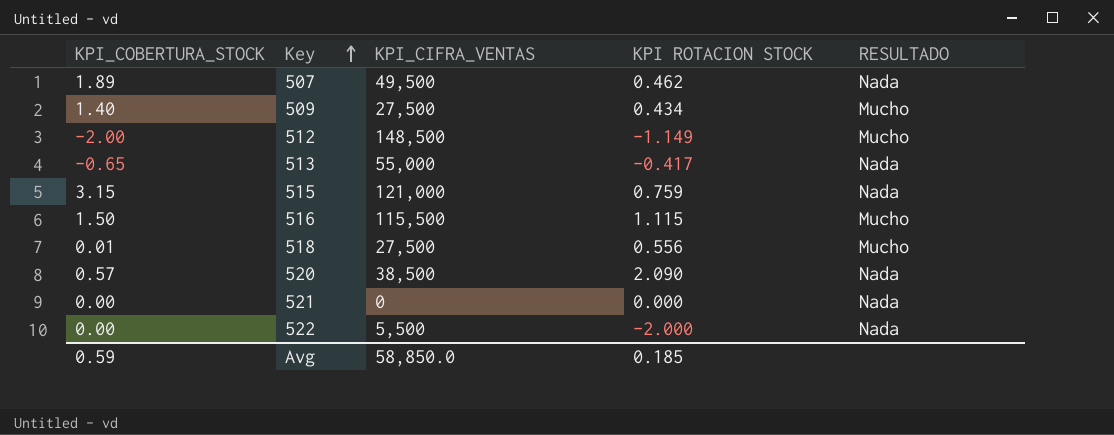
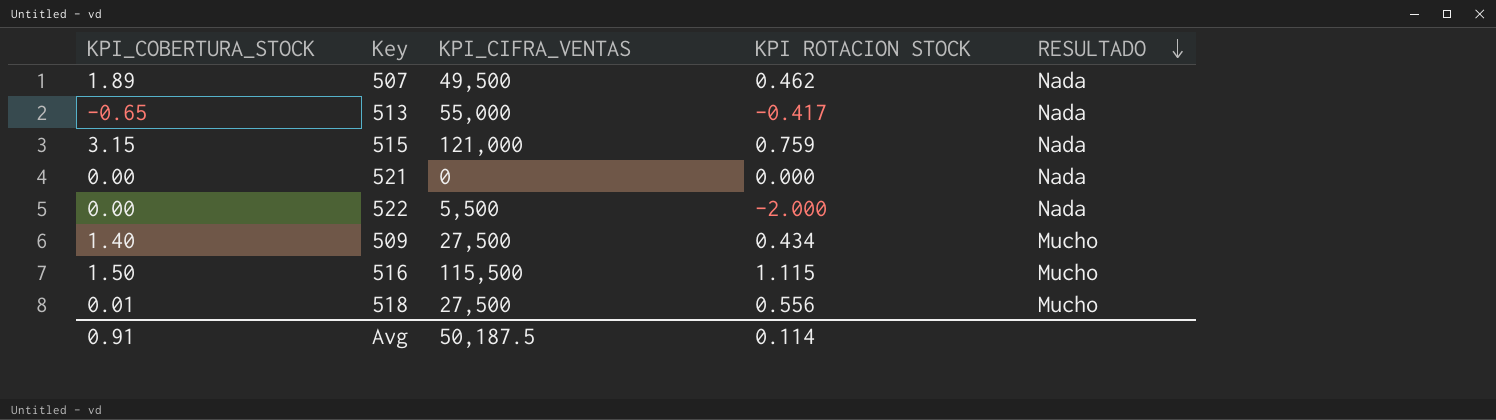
row order: Key ascending -> RESULTADO descending
row 512: -2.00 | 148,500 | -1.149 | Mucho -> none
row 520: 0.57 | 38,500 | 2.090 | Nada -> none
Avg | KPI_COBERTURA_STOCK: 0.59 -> 0.91
Avg | KPI_CIFRA_VENTAS: 58,850.0 -> 50,187.5
Avg | KPI ROTACION STOCK: 0.185 -> 0.114

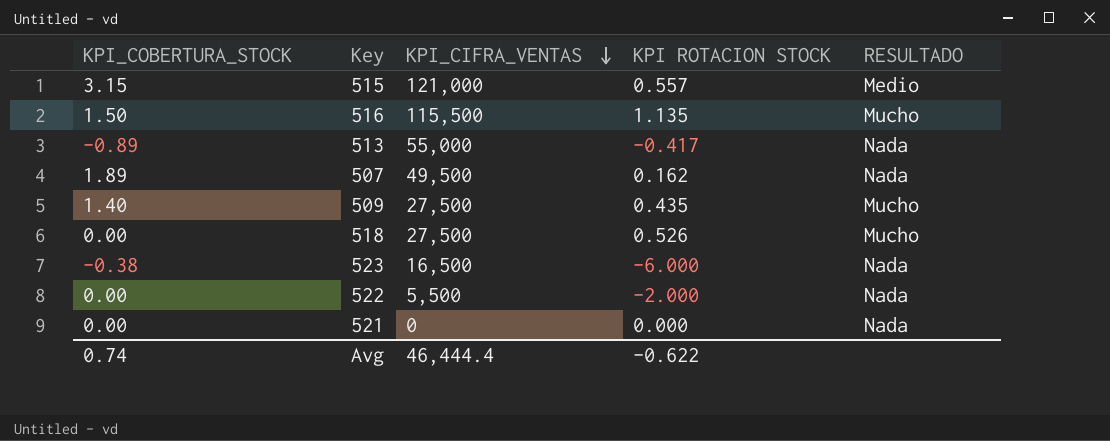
row order: RESULTADO descending -> KPI_CIFRA_VENTAS descending
515 | KPI ROTACION STOCK: 0.759 -> 0.557
515 | RESULTADO: Nada -> Medio
516 | KPI ROTACION STOCK: 1.115 -> 1.135
513 | KPI_COBERTURA_STOCK: -0.65 -> -0.89
507 | KPI ROTACION STOCK: 0.462 -> 0.162
509 | KPI ROTACION STOCK: 0.434 -> 0.435
518 | KPI_COBERTURA_STOCK: 0.01 -> 0.00
518 | KPI ROTACION STOCK: 0.556 -> 0.526
row 523: none -> -0.38 | 16,500 | -6.000 | Nada
Avg | KPI_COBERTURA_STOCK: 0.91 -> 0.74
Avg | KPI_CIFRA_VENTAS: 50,187.5 -> 46,444.4
Avg | KPI ROTACION STOCK: 0.114 -> -0.622

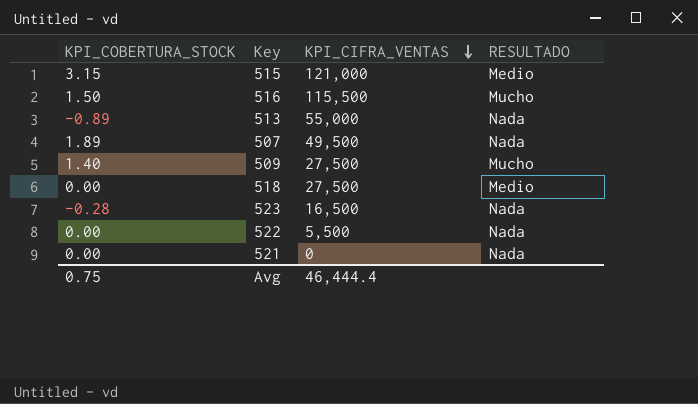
column KPI ROTACION STOCK | position: 4 -> none
518 | RESULTADO: Mucho -> Medio
523 | KPI_COBERTURA_STOCK: -0.38 -> -0.28
Avg | KPI_COBERTURA_STOCK: 0.74 -> 0.75

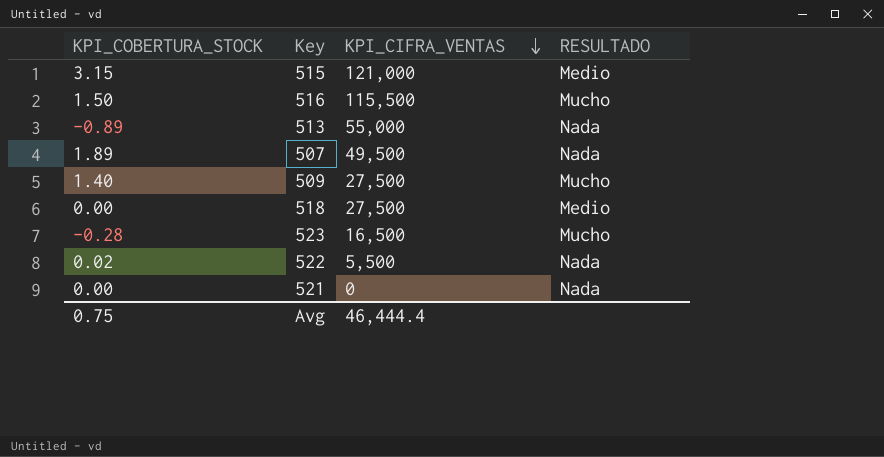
523 | RESULTADO: Nada -> Mucho
522 | KPI_COBERTURA_STOCK: 0.00 -> 0.02

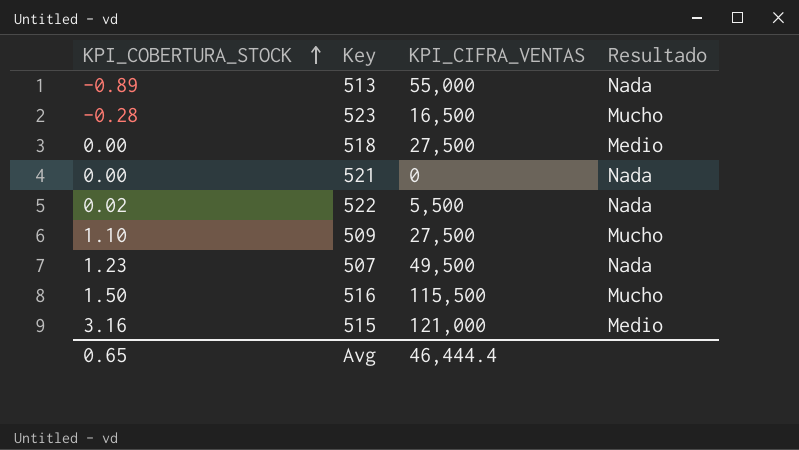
row order: KPI_CIFRA_VENTAS descending -> KPI_COBERTURA_STOCK ascending
column name: RESULTADO -> Resultado
509 | KPI_COBERTURA_STOCK: 1.40 -> 1.10
507 | KPI_COBERTURA_STOCK: 1.89 -> 1.23
515 | KPI_COBERTURA_STOCK: 3.15 -> 3.16
Avg | KPI_COBERTURA_STOCK: 0.75 -> 0.65

